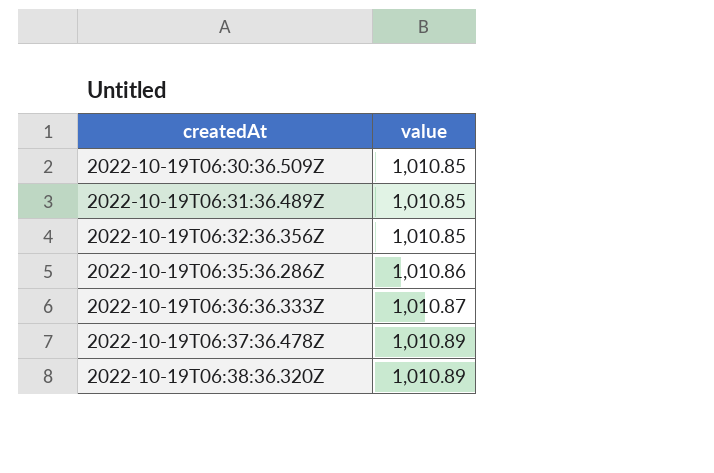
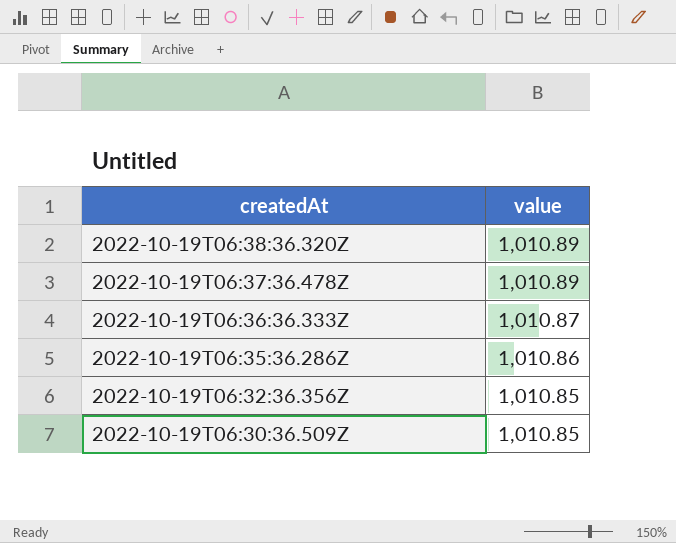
row order: createdAt ascending -> createdAt descending
row 2022-10-19T06:31:36.489Z: 1,010.85 -> none

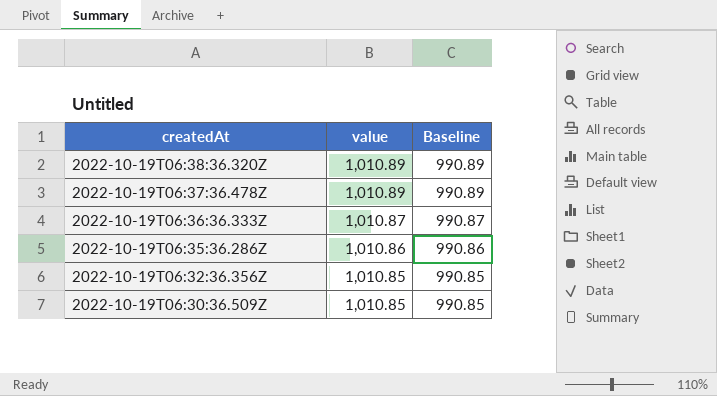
column Baseline | formula: none -> [value] - 20

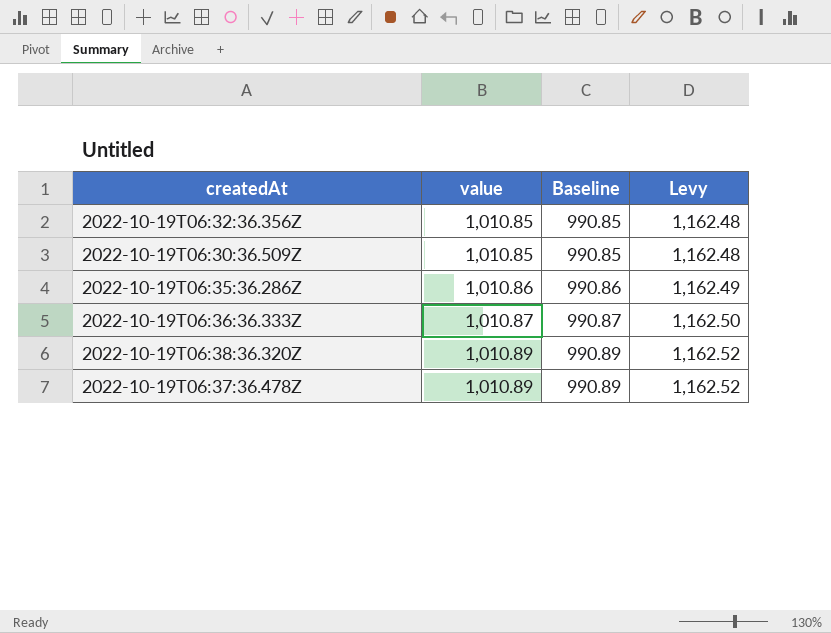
row order: createdAt descending -> value ascending
column Levy | formula: none -> [value] * 1.15

